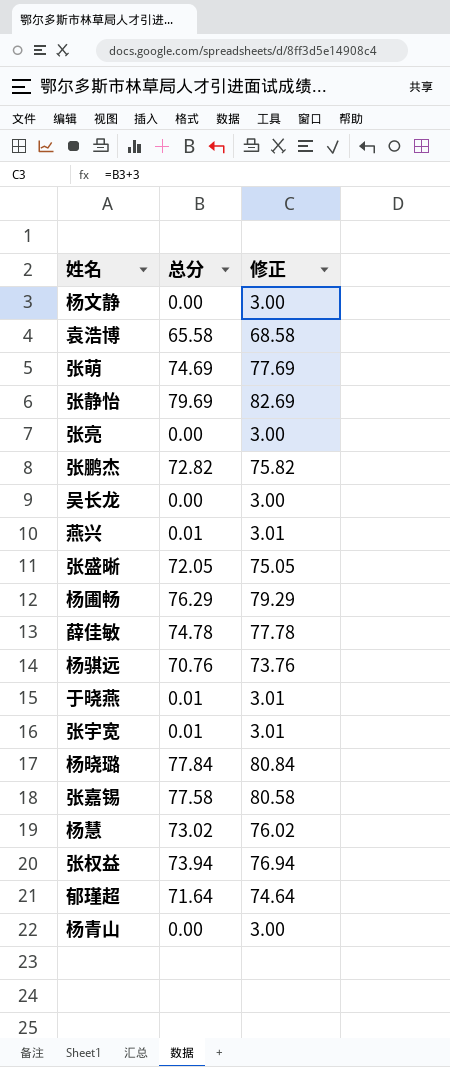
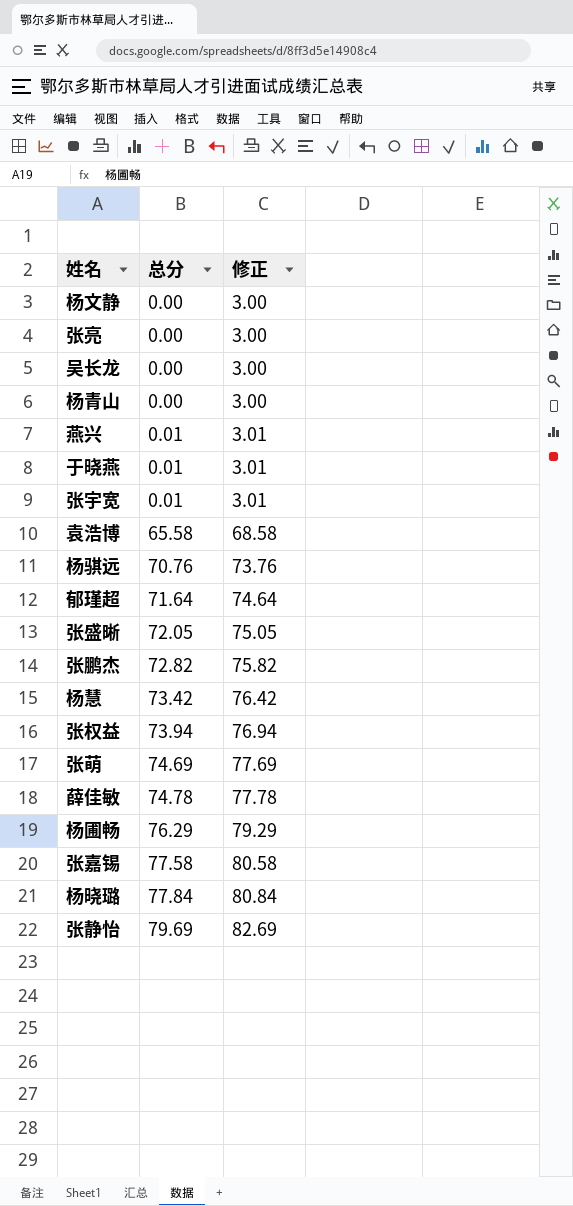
row order: none -> 总分 ascending
杨慧 | 总分: 73.02 -> 73.42
杨慧 | 修正: 76.02 -> 76.42

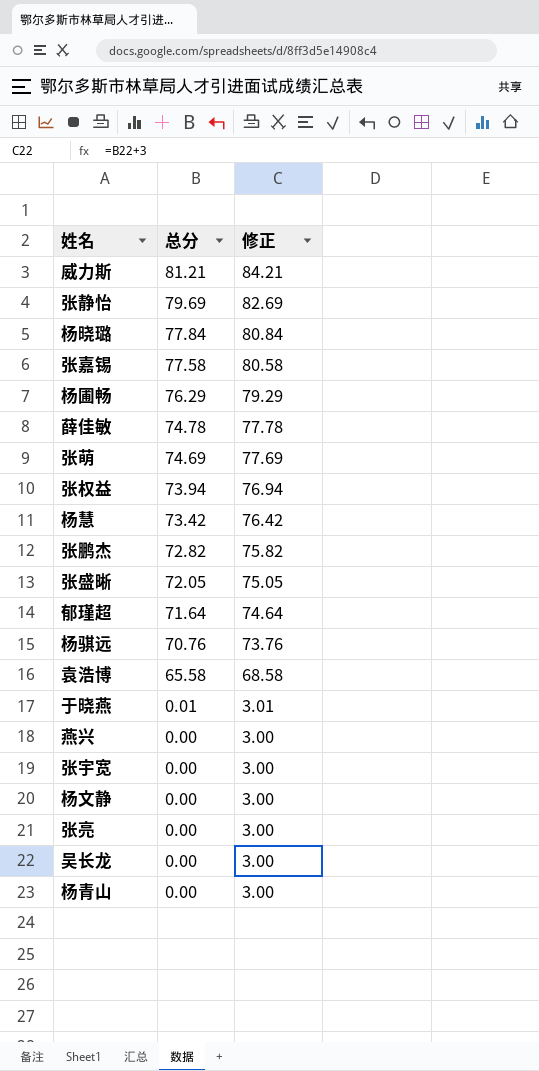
row order: 总分 ascending -> 总分 descending
row 威力斯: none -> 81.21 | 84.21
燕兴 | 总分: 0.01 -> 0.00
燕兴 | 修正: 3.01 -> 3.00
张宇宽 | 总分: 0.01 -> 0.00
张宇宽 | 修正: 3.01 -> 3.00

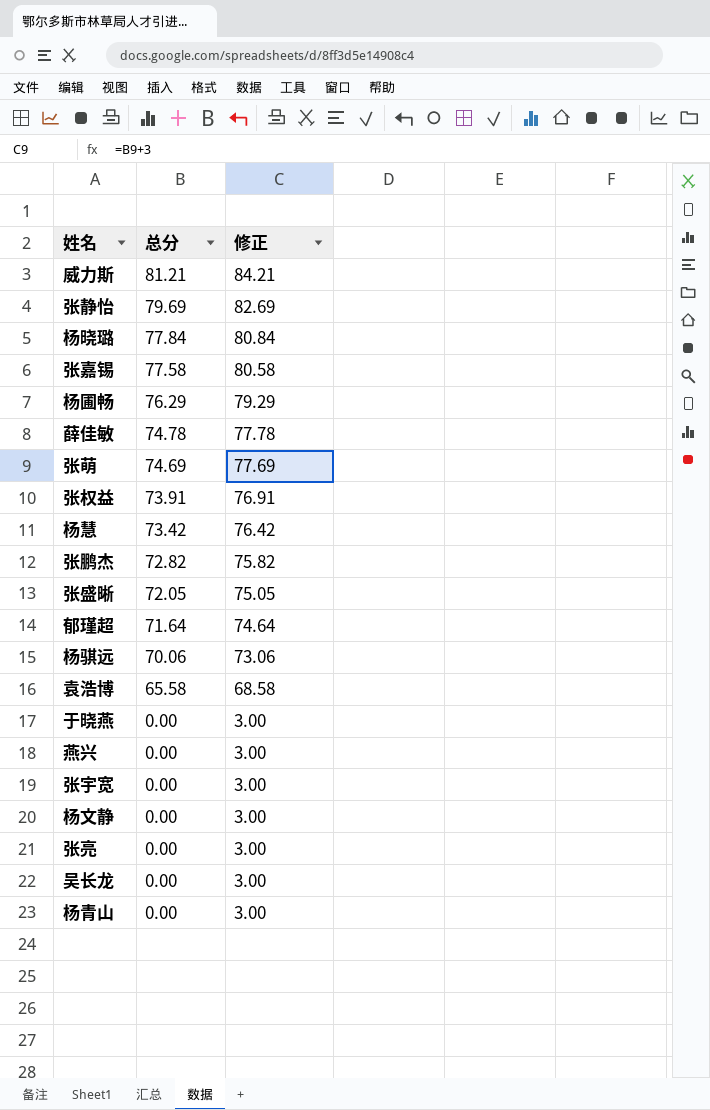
张权益 | 总分: 73.94 -> 73.91
张权益 | 修正: 76.94 -> 76.91
杨骐远 | 总分: 70.76 -> 70.06
杨骐远 | 修正: 73.76 -> 73.06
于晓燕 | 总分: 0.01 -> 0.00
于晓燕 | 修正: 3.01 -> 3.00

